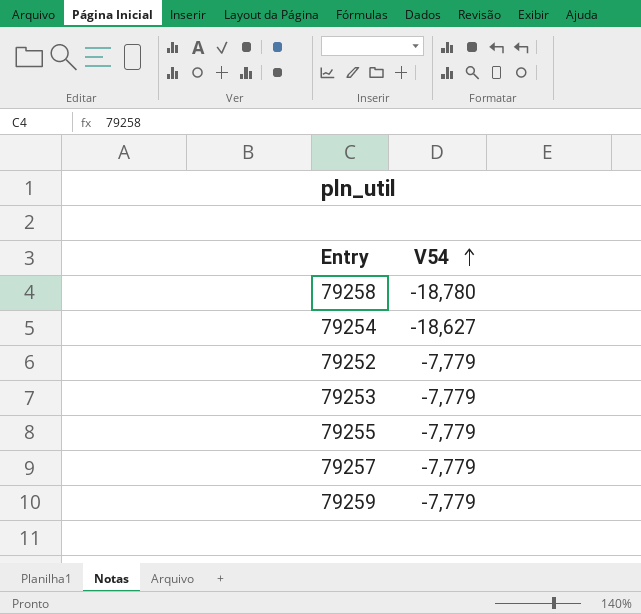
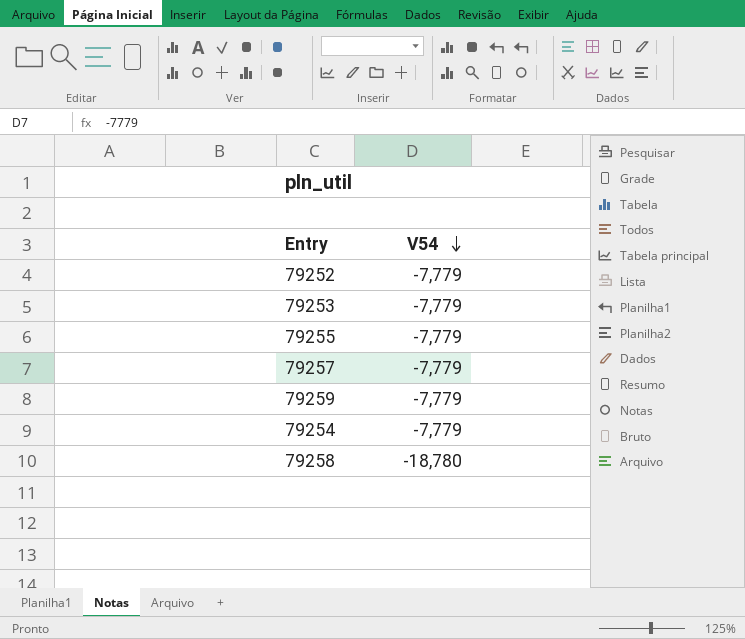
row order: V54 ascending -> V54 descending
79254 | V54: -18,627 -> -7,779

